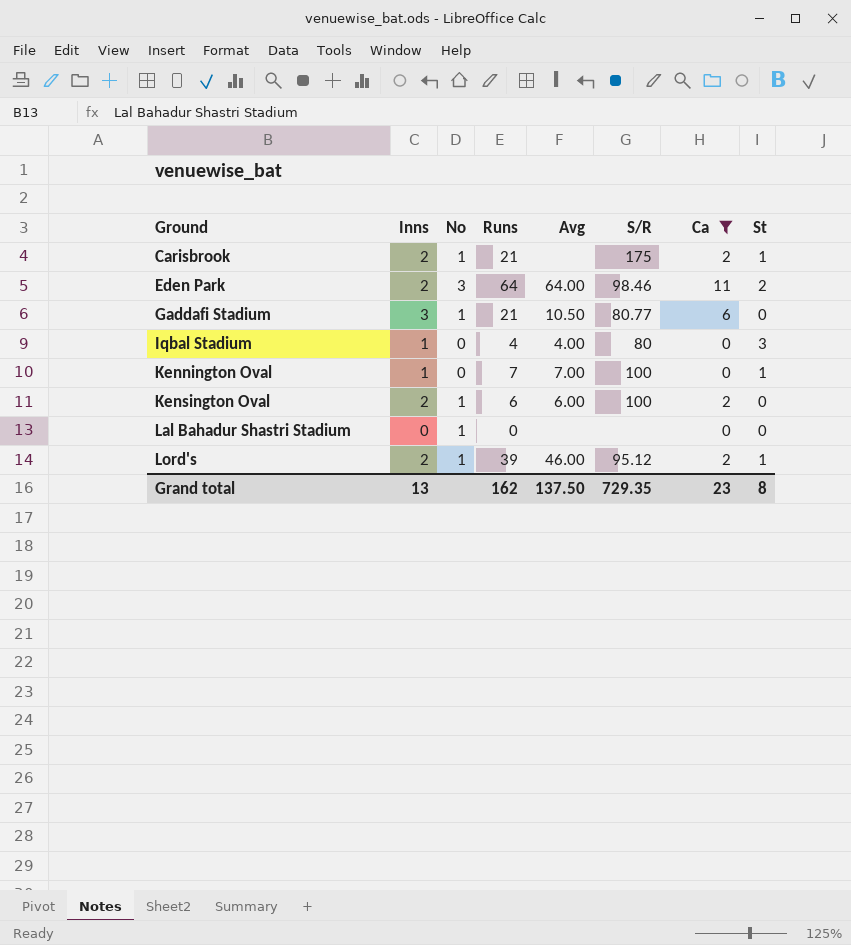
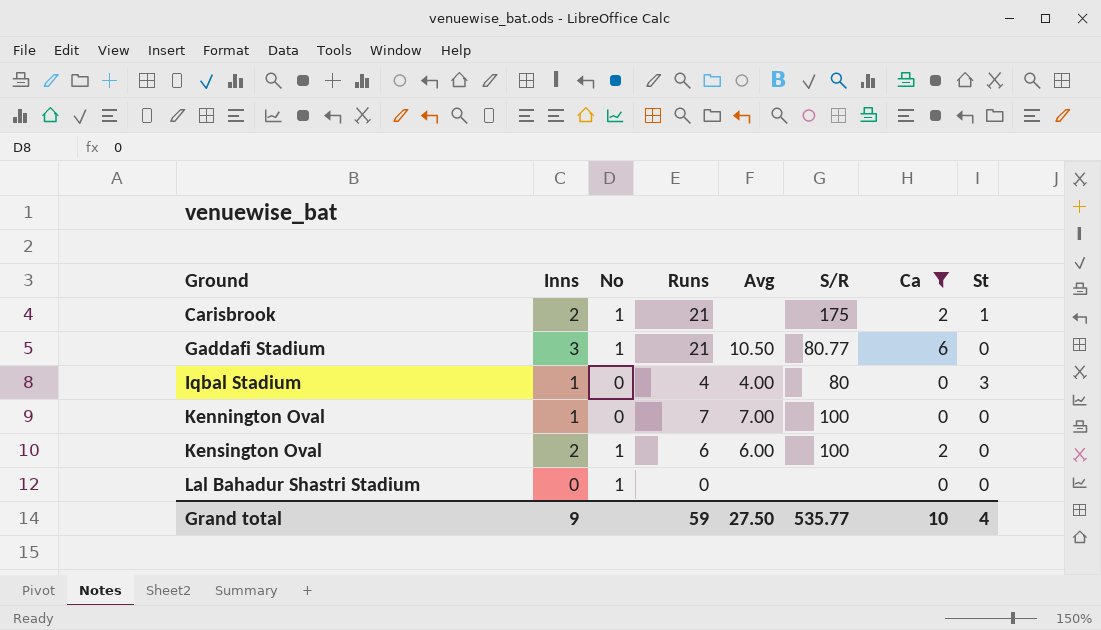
row Eden Park: 2 | 3 | 64 | 64.00 | 98.46 | 11 | 2 -> none
row Lord's: 2 | 1 | 39 | 46.00 | 95.12 | 2 | 1 -> none
Kennington Oval | St: 1 -> 0
Grand total | Inns: 13 -> 9
Grand total | Runs: 162 -> 59
Grand total | Avg: 137.50 -> 27.50
Grand total | S/R: 729.35 -> 535.77
Grand total | Ca: 23 -> 10
Grand total | St: 8 -> 4

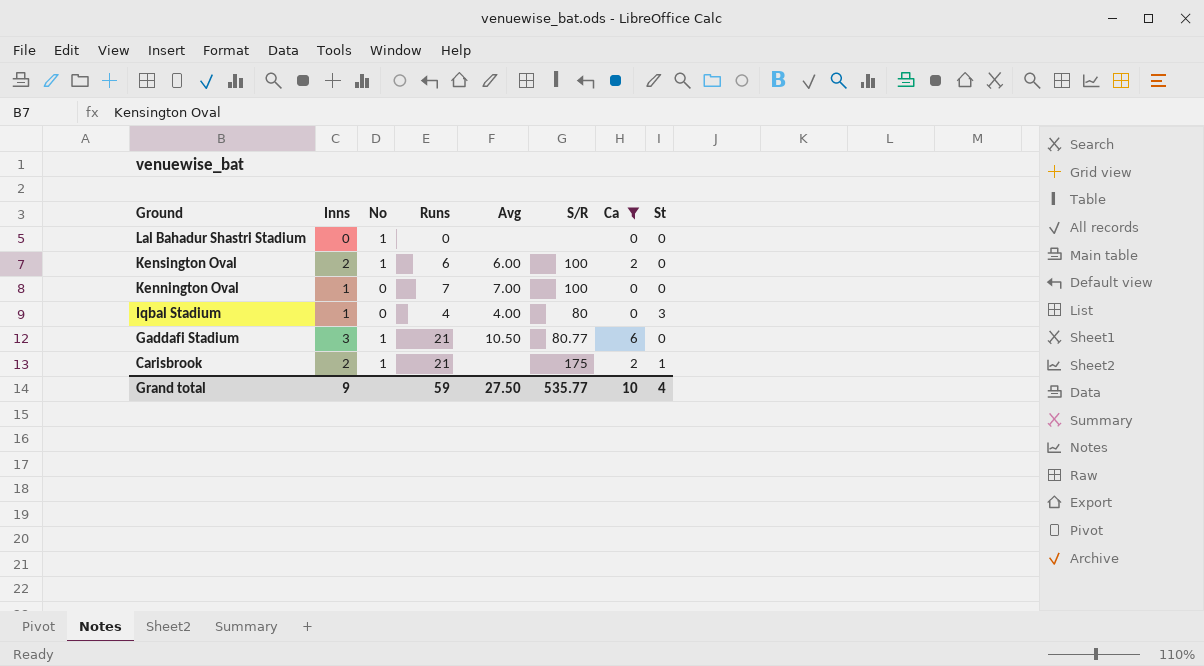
row order: Ground ascending -> Ground descending

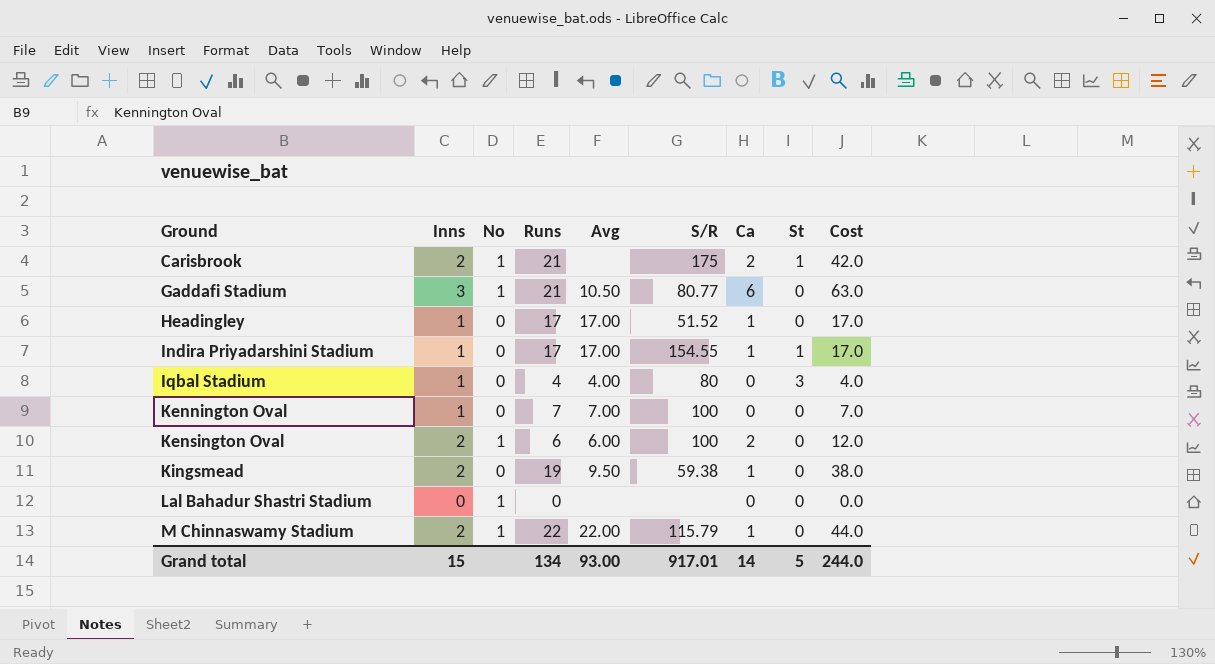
filter: Ca != 1 -> none
row order: Ground descending -> Ground ascending
column Cost | formula: none -> [Inns] * [Runs]
Grand total | Inns: 9 -> 15
Grand total | Runs: 59 -> 134
Grand total | Avg: 27.50 -> 93.00
Grand total | S/R: 535.77 -> 917.01
Grand total | Ca: 10 -> 14
Grand total | St: 4 -> 5

